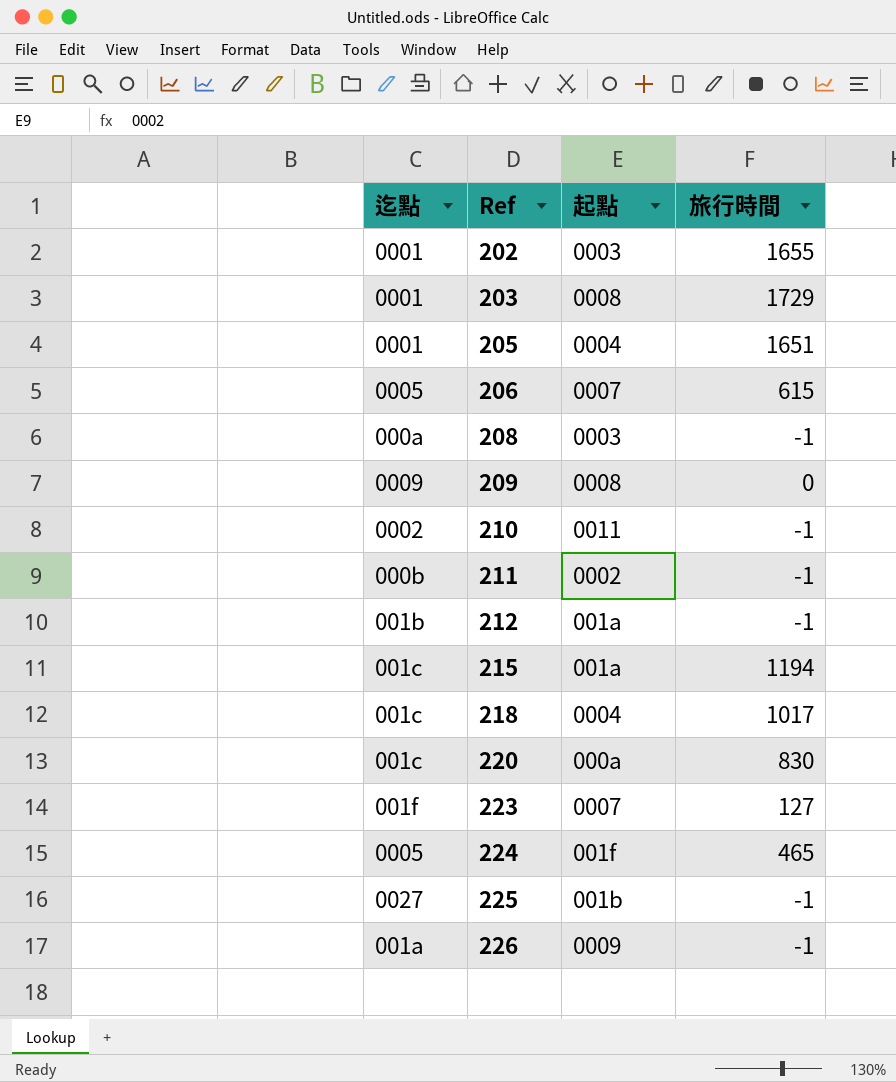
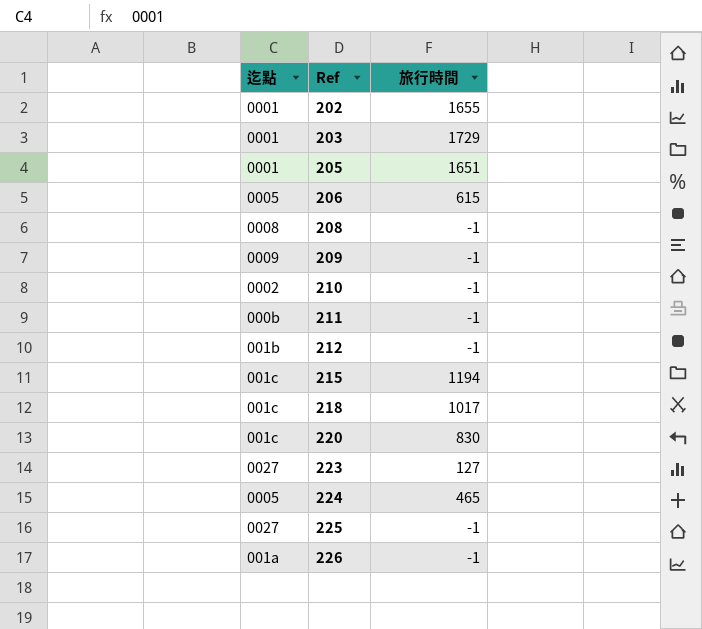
column 起點 | position: 3 -> none
208 | 迄點: 000a -> 0008
209 | 旅行時間: 0 -> -1
223 | 迄點: 001f -> 0027

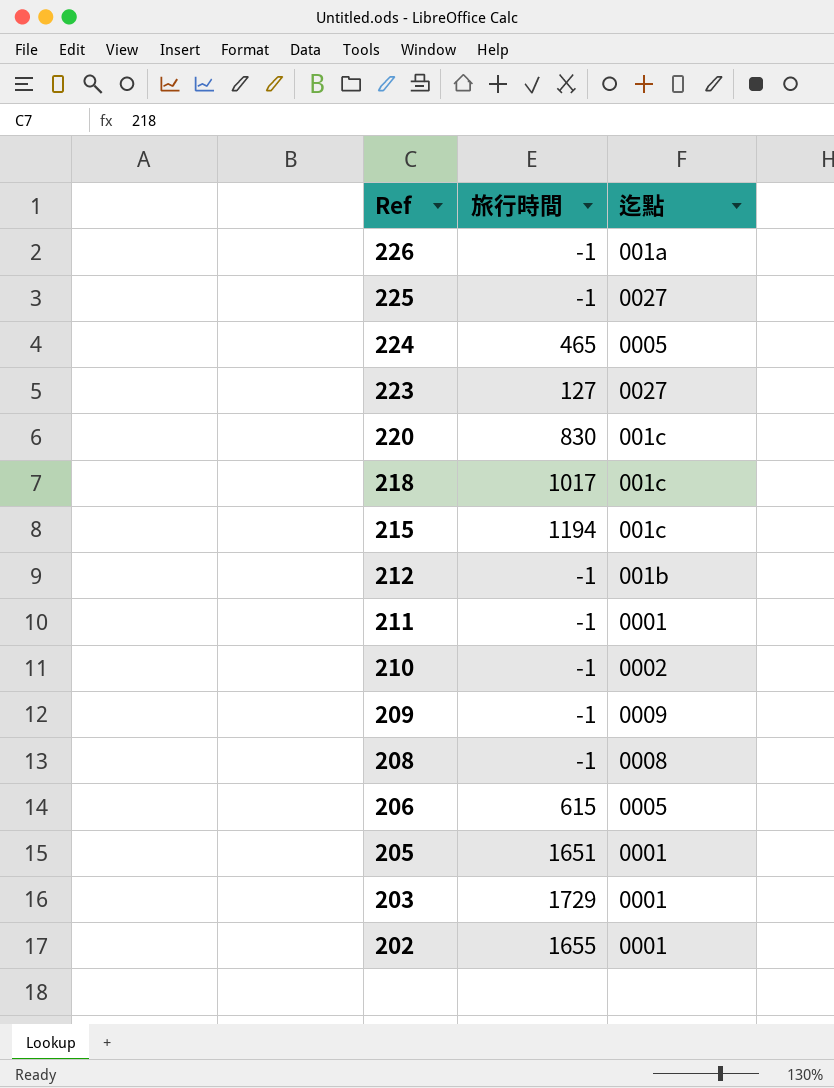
row order: Ref ascending -> Ref descending
column 迄點 | position: 1 -> 3
211 | 迄點: 000b -> 0001

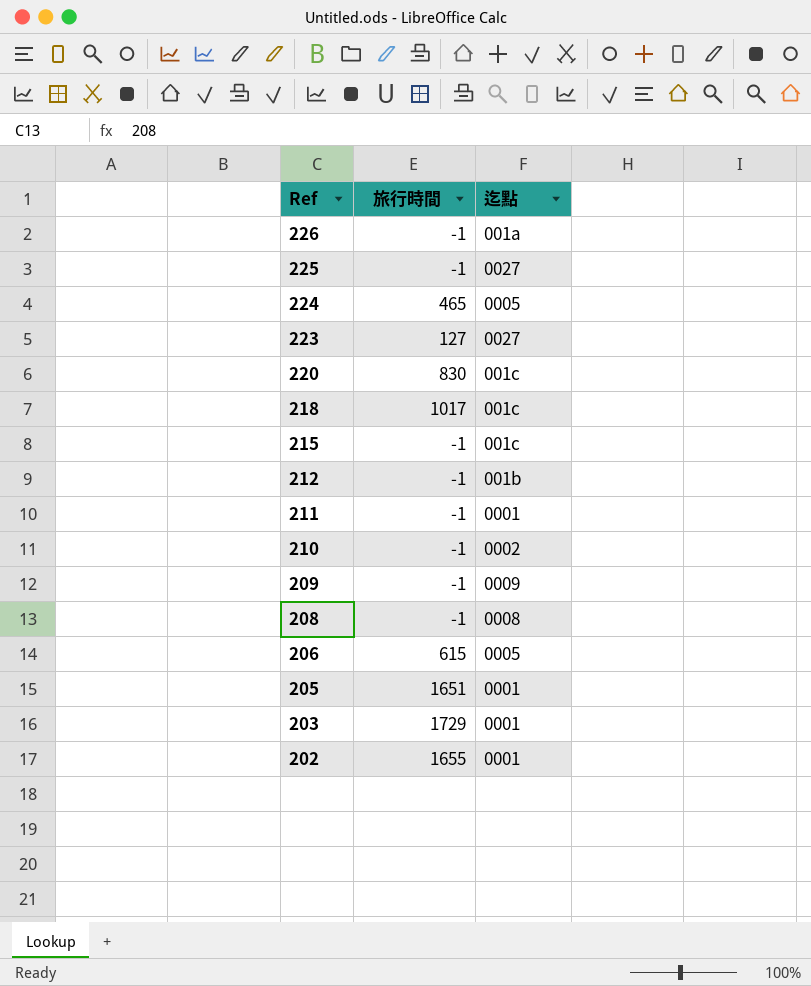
215 | 旅行時間: 1194 -> -1

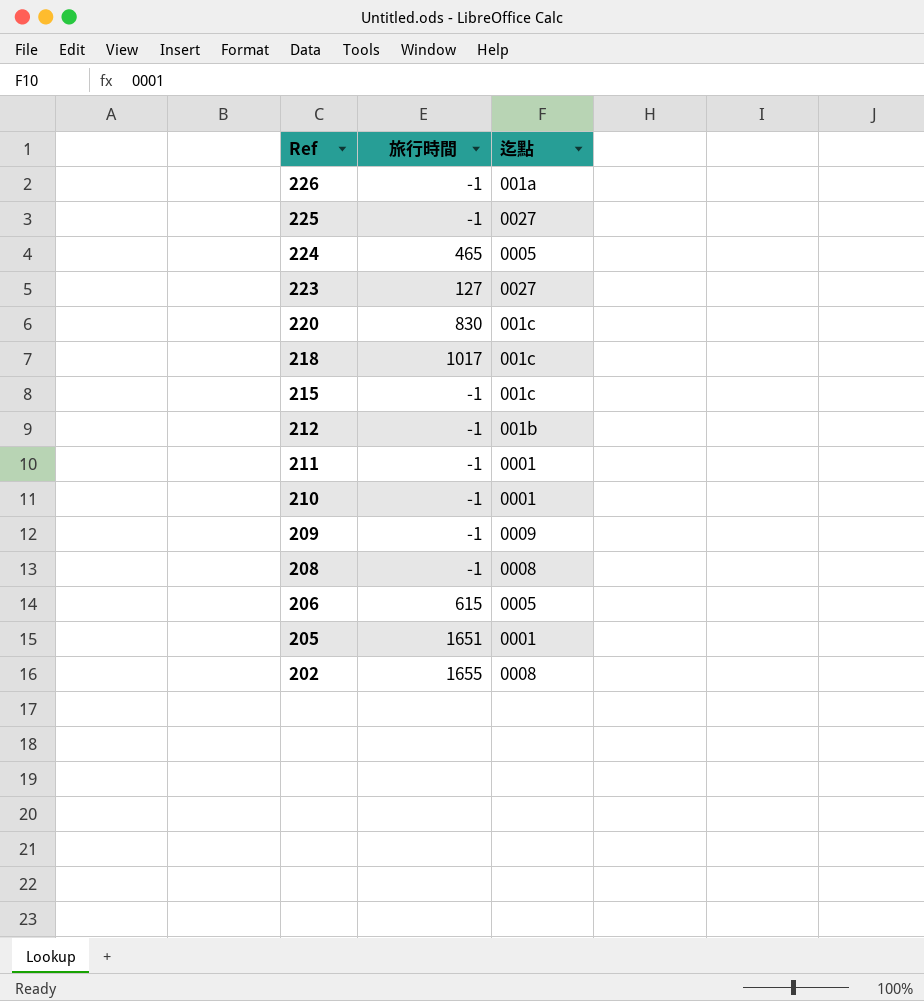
row 203: 1729 | 0001 -> none
210 | 迄點: 0002 -> 0001
202 | 迄點: 0001 -> 0008

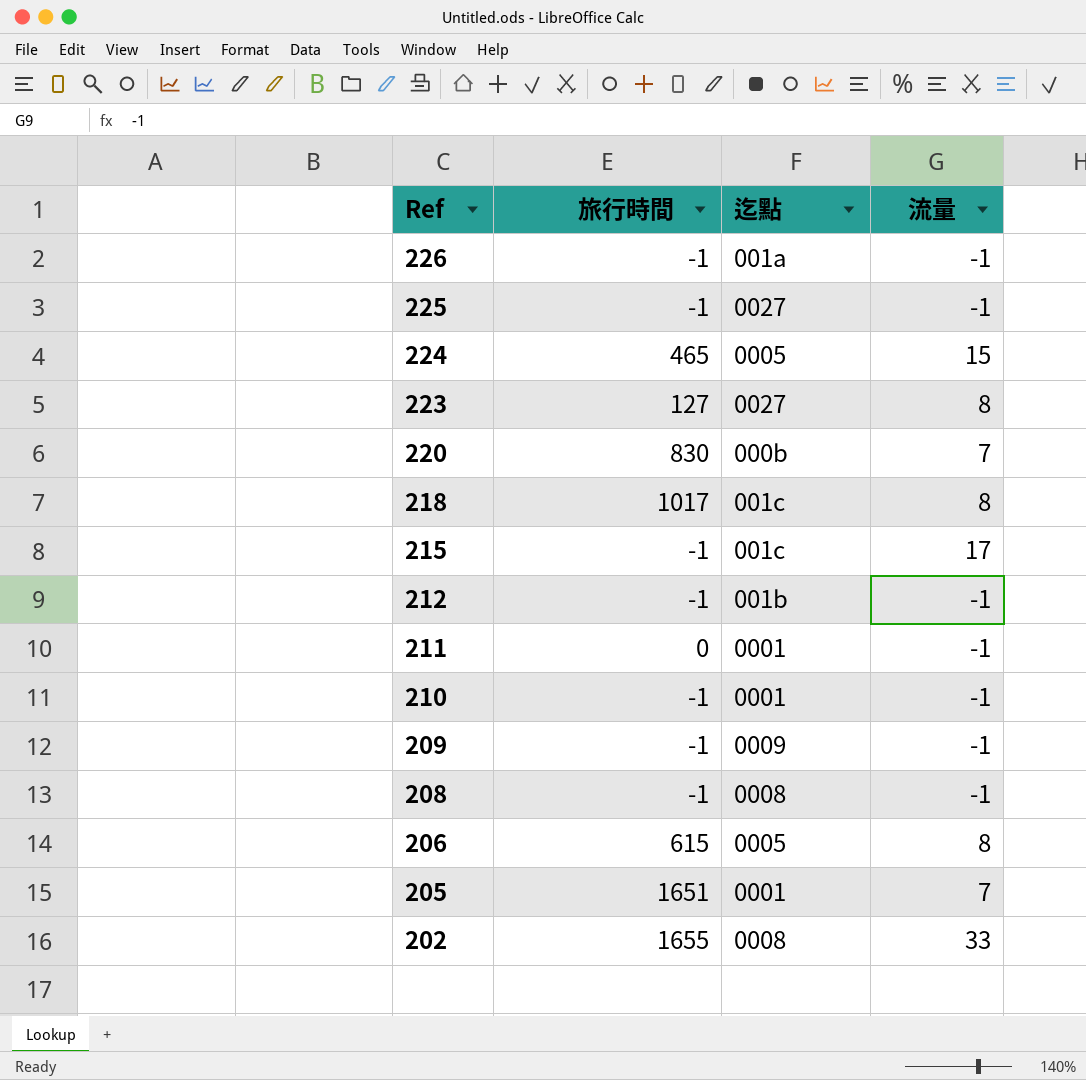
column 流量 | position: none -> 4
220 | 迄點: 001c -> 000b
211 | 旅行時間: -1 -> 0

